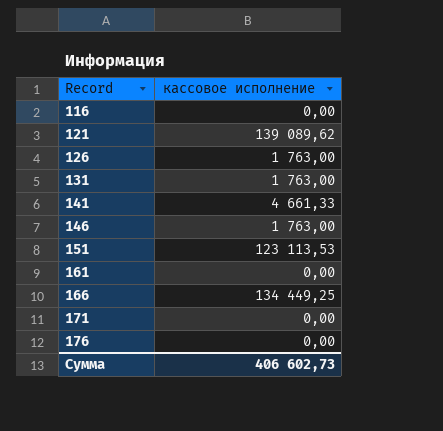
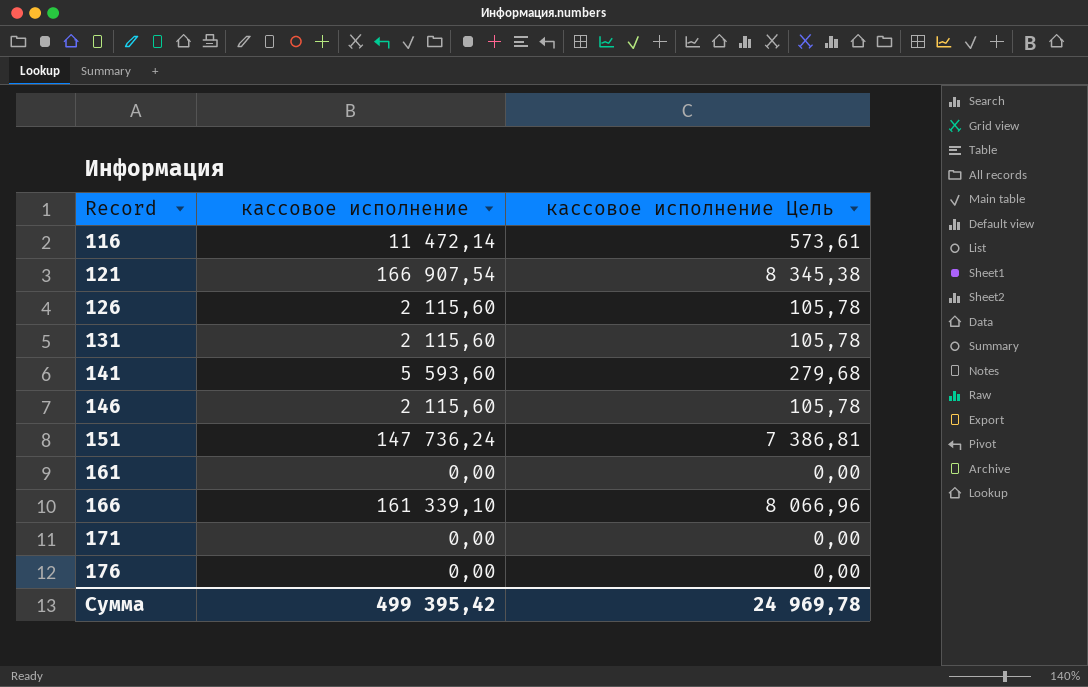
column кассовое исполнение Цель | formula: none -> [кассовое исполнение] * 0,05
116 | кассовое исполнение: 0,00 -> 11 472,14
121 | кассовое исполнение: 139 089,62 -> 166 907,54
126 | кассовое исполнение: 1 763,00 -> 2 115,60
131 | кассовое исполнение: 1 763,00 -> 2 115,60
141 | кассовое исполнение: 4 661,33 -> 5 593,60
146 | кассовое исполнение: 1 763,00 -> 2 115,60
151 | кассовое исполнение: 123 113,53 -> 147 736,24
166 | кассовое исполнение: 134 449,25 -> 161 339,10
Сумма | кассовое исполнение: 406 602,73 -> 499 395,42

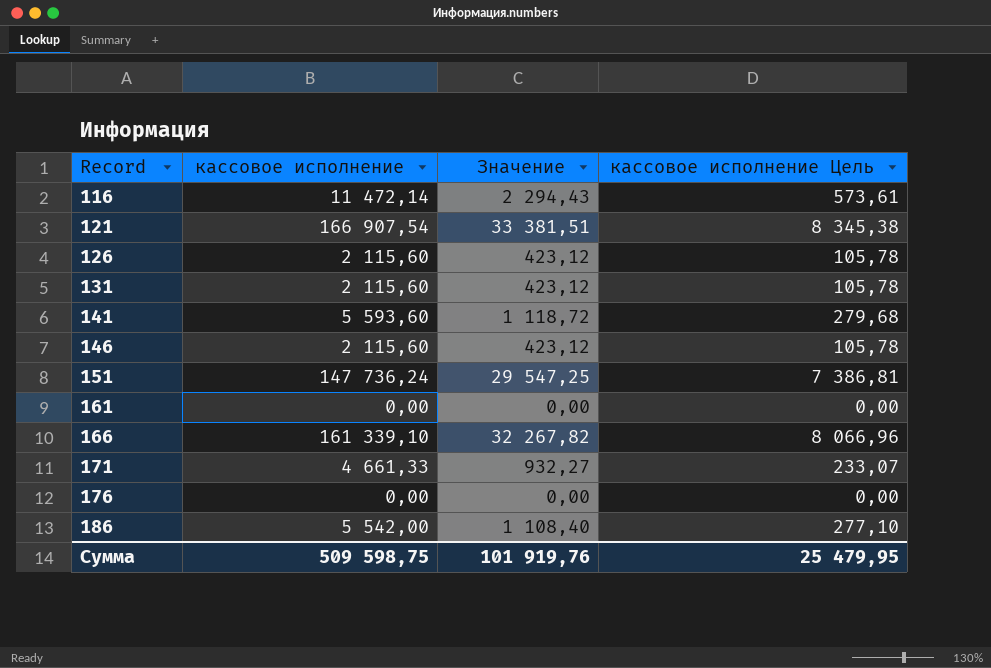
column Значение | formula: none -> [кассовое исполнение] * 0,2
171 | кассовое исполнение: 0,00 -> 4 661,33
171 | кассовое исполнение Цель: 0,00 -> 233,07
row 186: none -> 5 542,00 | 1 108,40 | 277,10
Сумма | кассовое исполнение: 499 395,42 -> 509 598,75
Сумма | кассовое исполнение Цель: 24 969,78 -> 25 479,95

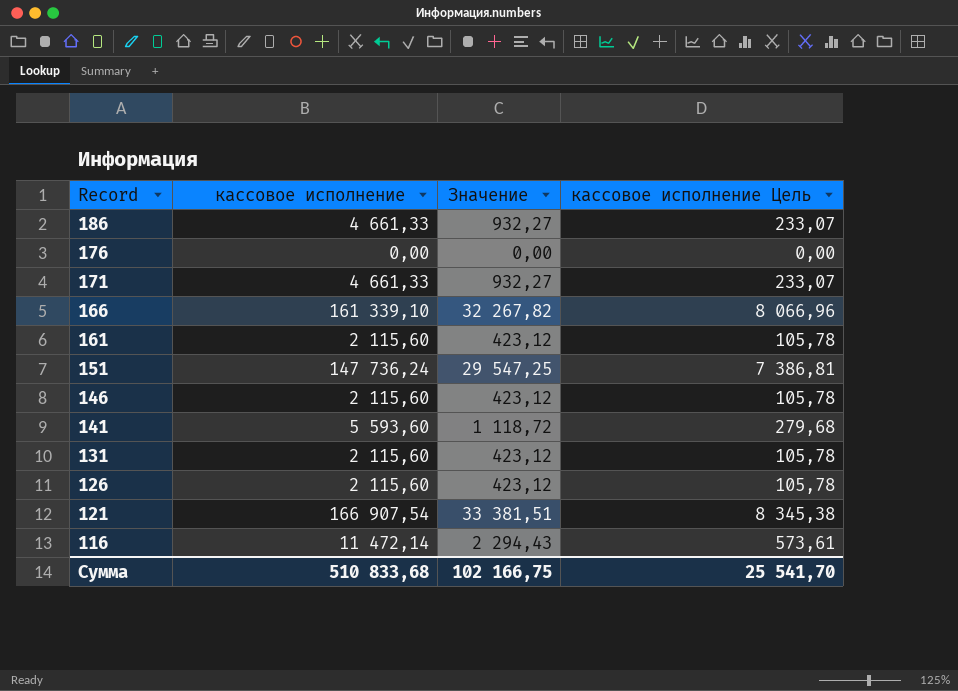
row order: Record ascending -> Record descending
186 | кассовое исполнение: 5 542,00 -> 4 661,33
186 | Значение: 1 108,40 -> 932,27
186 | кассовое исполнение Цель: 277,10 -> 233,07
161 | кассовое исполнение: 0,00 -> 2 115,60
161 | Значение: 0,00 -> 423,12
161 | кассовое исполнение Цель: 0,00 -> 105,78
Сумма | кассовое исполнение: 509 598,75 -> 510 833,68
Сумма | Значение: 101 919,76 -> 102 166,75
Сумма | кассовое исполнение Цель: 25 479,95 -> 25 541,70

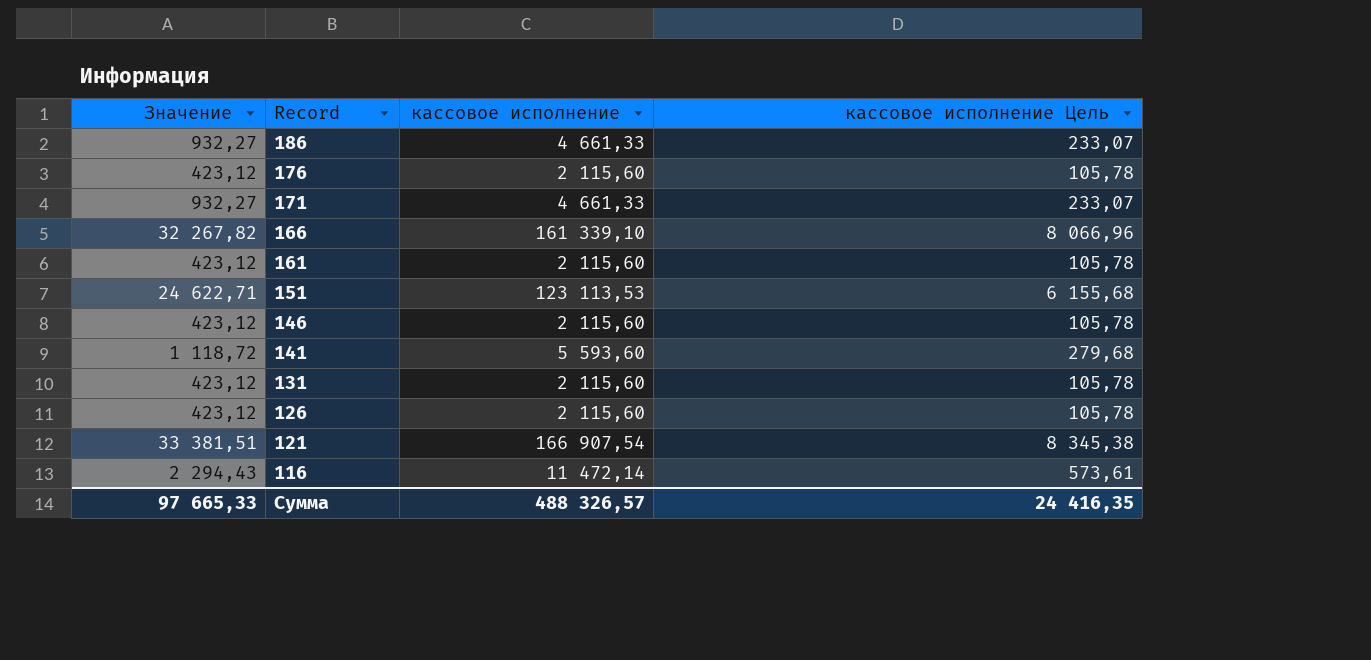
column Значение | position: 3 -> 1
176 | Значение: 0,00 -> 423,12
176 | кассовое исполнение: 0,00 -> 2 115,60
176 | кассовое исполнение Цель: 0,00 -> 105,78
151 | Значение: 29 547,25 -> 24 622,71
151 | кассовое исполнение: 147 736,24 -> 123 113,53
151 | кассовое исполнение Цель: 7 386,81 -> 6 155,68
Сумма | Значение: 102 166,75 -> 97 665,33
Сумма | кассовое исполнение: 510 833,68 -> 488 326,57
Сумма | кассовое исполнение Цель: 25 541,70 -> 24 416,35

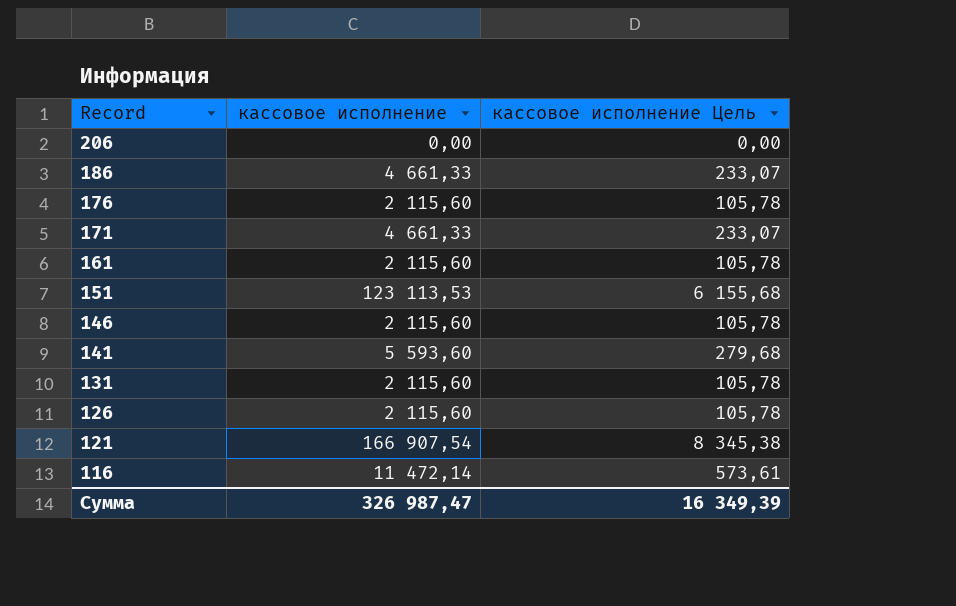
column Значение | formula: [кассовое исполнение] * 0,2 -> none
row 166: 32 267,82 | 161 339,10 | 8 066,96 -> none
row 206: none -> 0,00 | 0,00
Сумма | кассовое исполнение: 488 326,57 -> 326 987,47
Сумма | кассовое исполнение Цель: 24 416,35 -> 16 349,39

